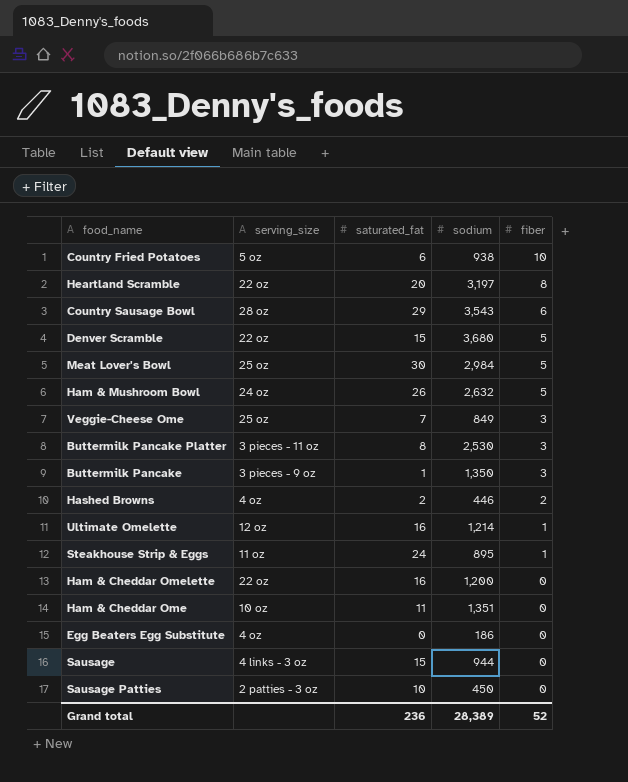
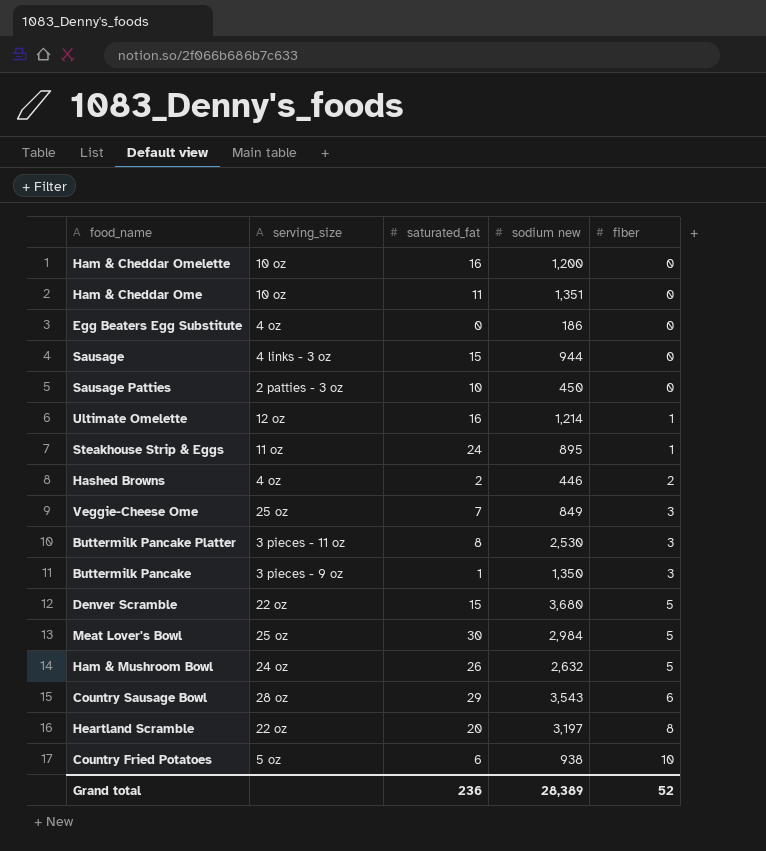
row order: fiber descending -> fiber ascending
column name: sodium -> sodium new
Ham & Cheddar Omelette | serving_size: 22 oz -> 10 oz

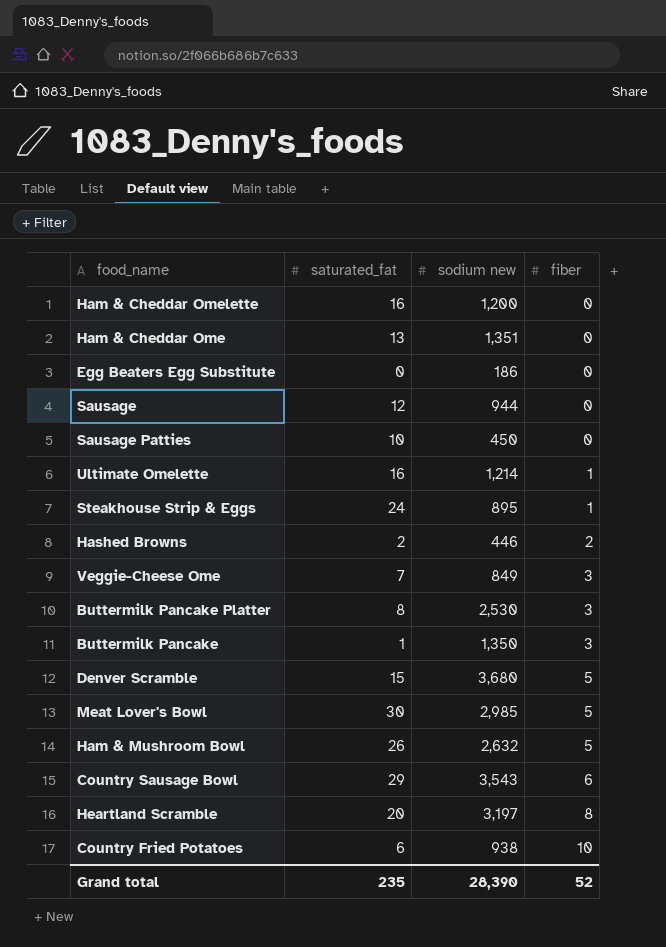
column serving_size | position: 2 -> none
Ham & Cheddar Ome | saturated_fat: 11 -> 13
Sausage | saturated_fat: 15 -> 12
Meat Lover's Bowl | sodium new: 2,984 -> 2,985
Grand total | saturated_fat: 236 -> 235
Grand total | sodium new: 28,389 -> 28,390

